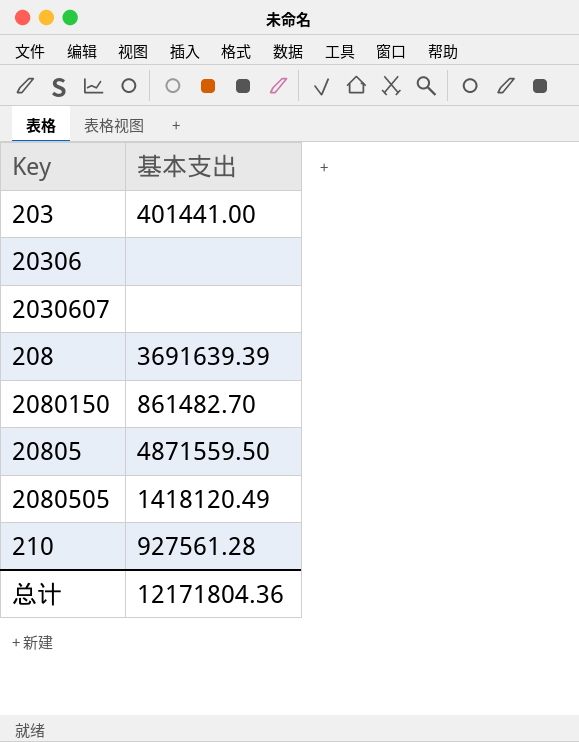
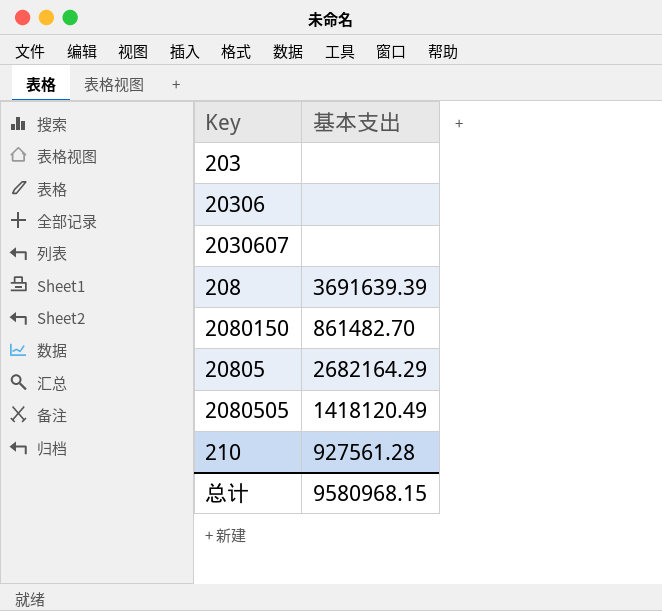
203 | 基本支出: 401441.00 -> none
20805 | 基本支出: 4871559.50 -> 2682164.29
总计 | 基本支出: 12171804.36 -> 9580968.15

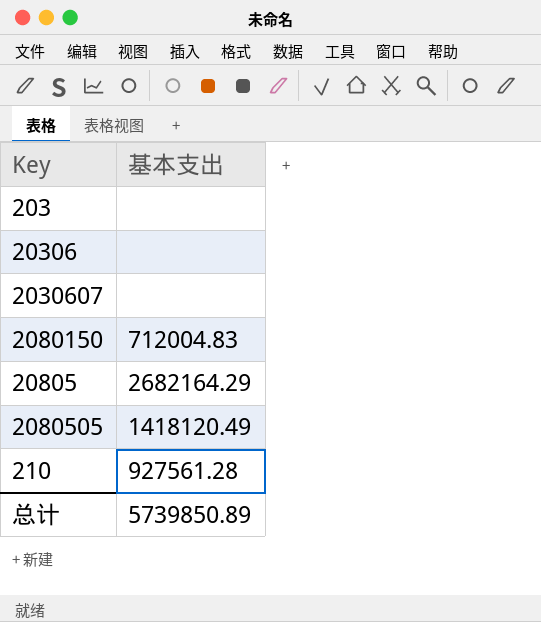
row 208: 3691639.39 -> none
2080150 | 基本支出: 861482.70 -> 712004.83
总计 | 基本支出: 9580968.15 -> 5739850.89

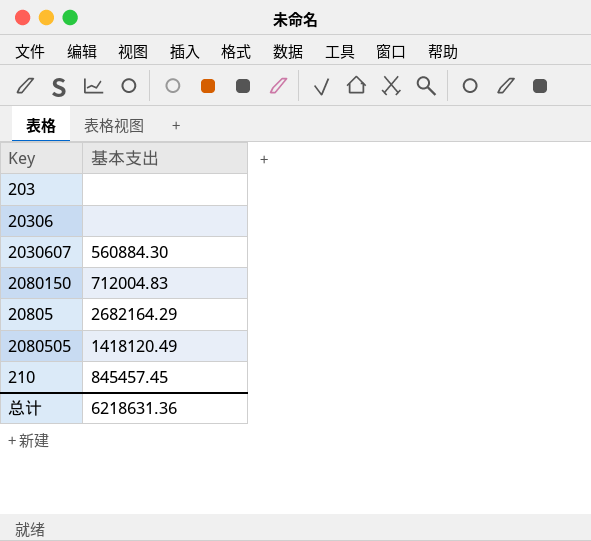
2030607 | 基本支出: none -> 560884.30
210 | 基本支出: 927561.28 -> 845457.45
总计 | 基本支出: 5739850.89 -> 6218631.36

